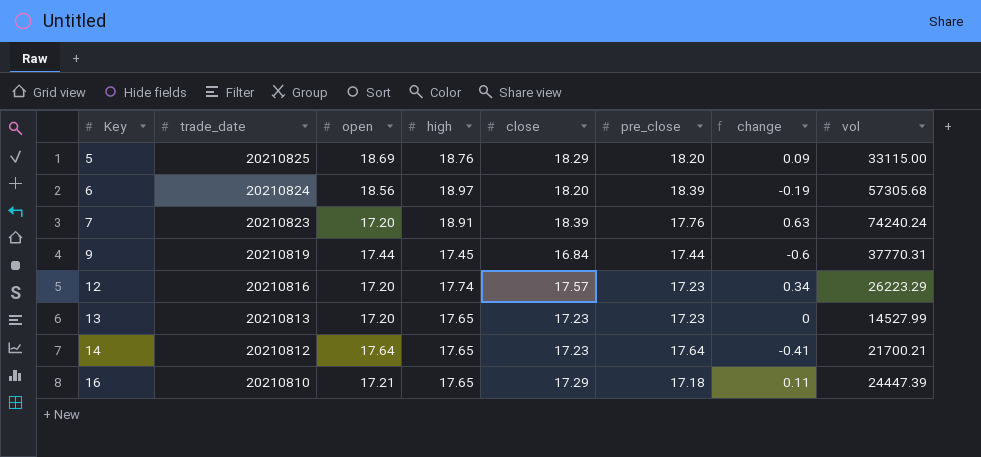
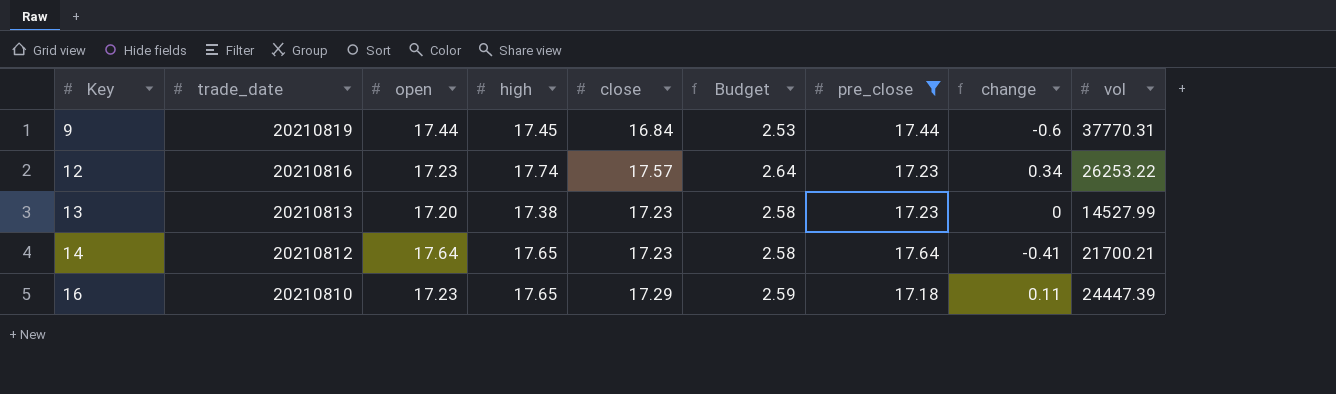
filter: none -> pre_close <= 17.64
column Budget | formula: none -> [close] * 0.15
12 | open: 17.20 -> 17.23
12 | vol: 26223.29 -> 26253.22
13 | high: 17.65 -> 17.38
16 | open: 17.21 -> 17.23

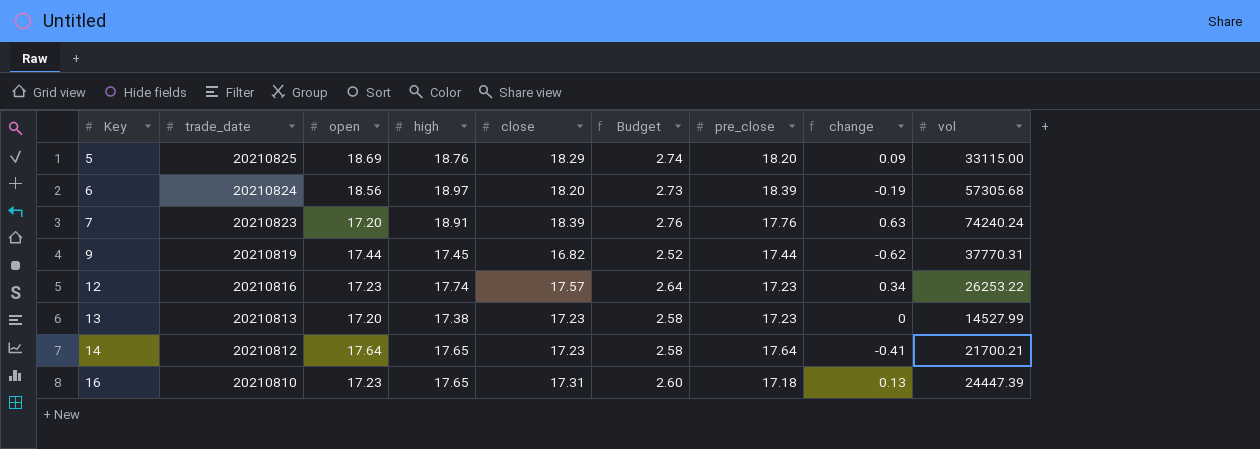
filter: pre_close <= 17.64 -> none
9 | close: 16.84 -> 16.82
9 | Budget: 2.53 -> 2.52
9 | change: -0.6 -> -0.62
16 | close: 17.29 -> 17.31
16 | Budget: 2.59 -> 2.60
16 | change: 0.11 -> 0.13

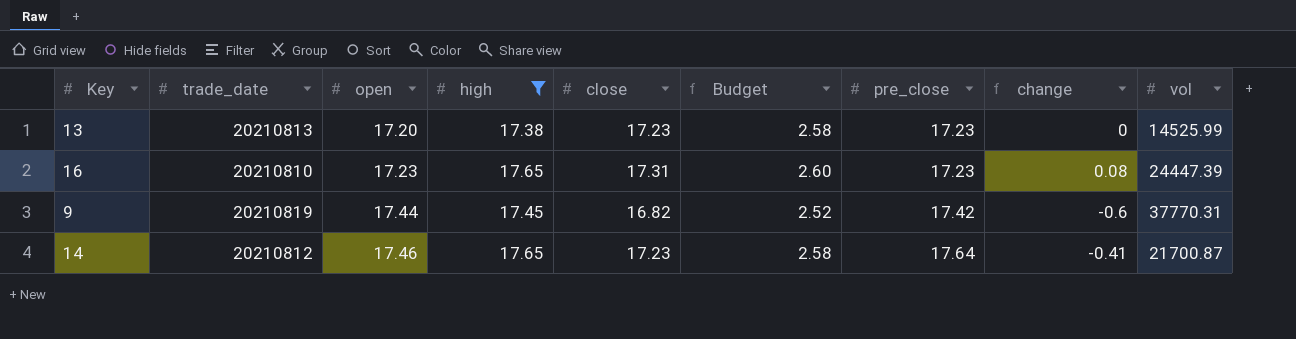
filter: none -> high <= 17.65
row order: Key ascending -> open ascending
13 | vol: 14527.99 -> 14525.99
16 | pre_close: 17.18 -> 17.23
16 | change: 0.13 -> 0.08
9 | pre_close: 17.44 -> 17.42
9 | change: -0.62 -> -0.6
14 | open: 17.64 -> 17.46
14 | vol: 21700.21 -> 21700.87

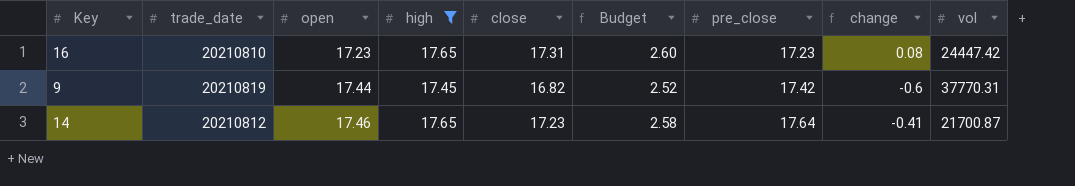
row 13: 20210813 | 17.20 | 17.38 | 17.23 | 2.58 | 17.23 | 0 | 14525.99 -> none
16 | vol: 24447.39 -> 24447.42

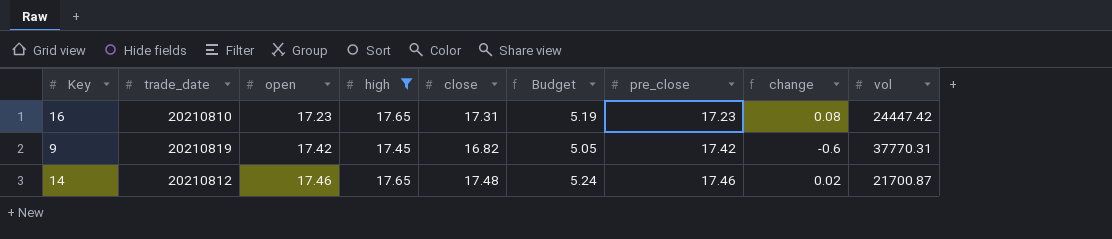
column Budget | formula: [close] * 0.15 -> [close] * 0.3
9 | open: 17.44 -> 17.42
14 | close: 17.23 -> 17.48
14 | pre_close: 17.64 -> 17.46
14 | change: -0.41 -> 0.02

